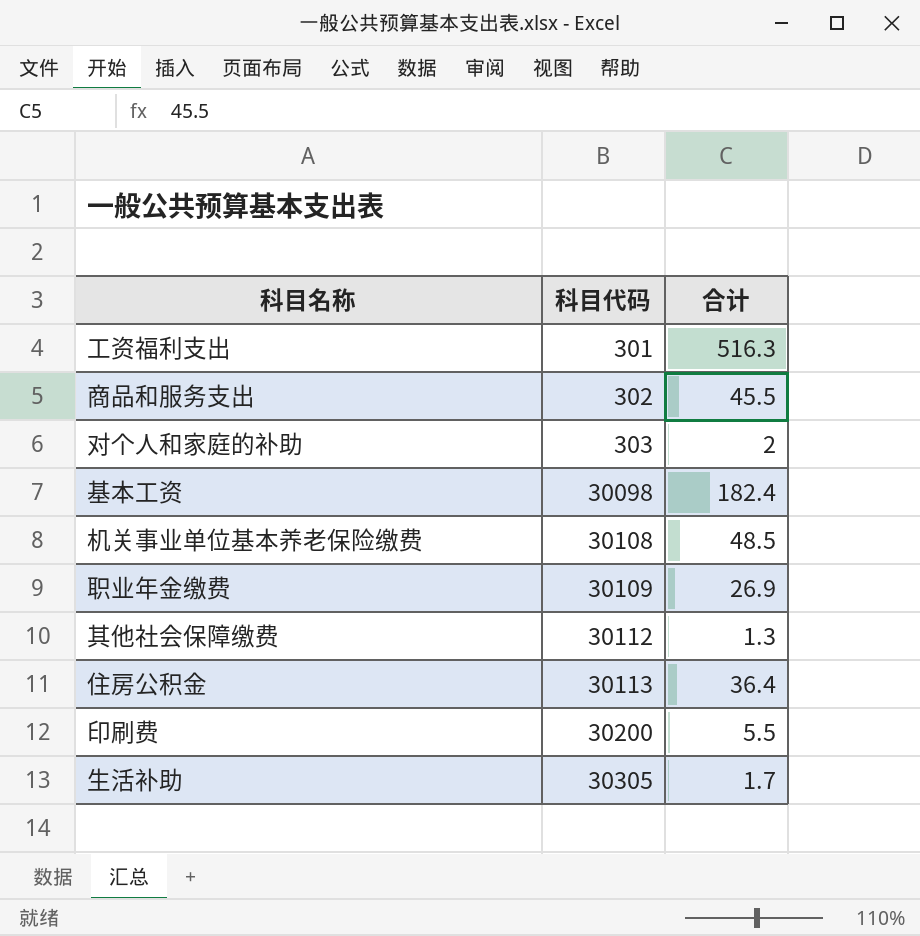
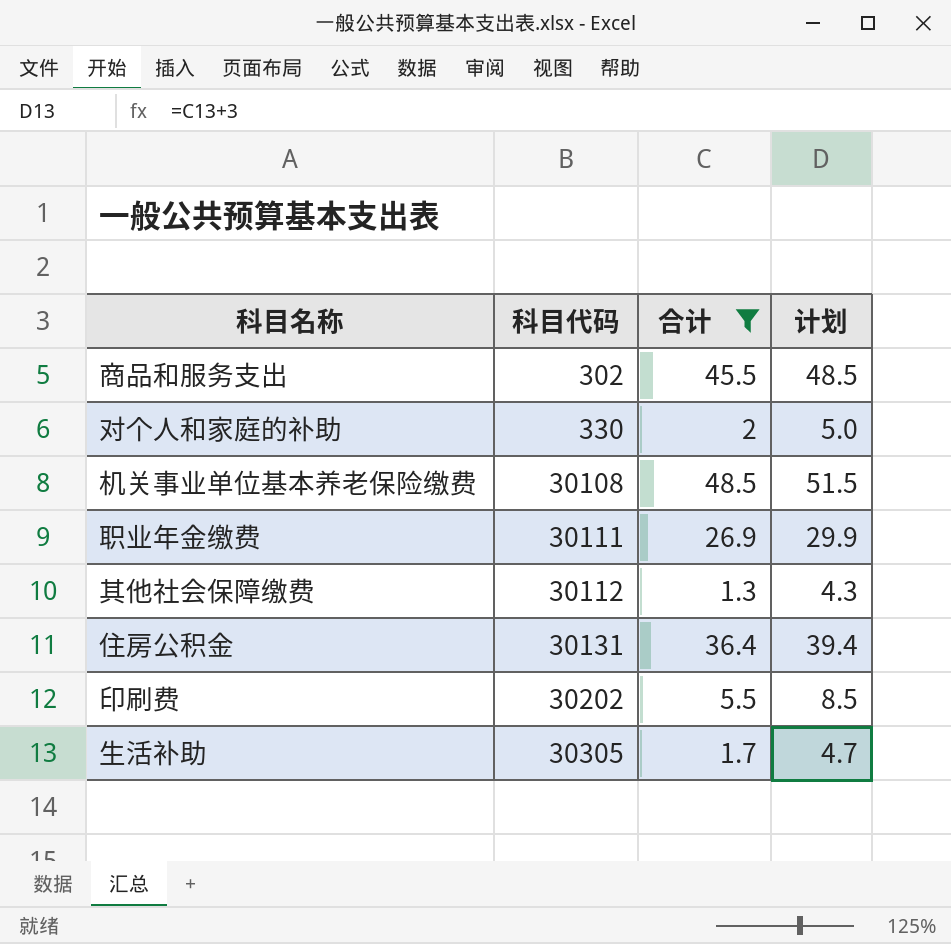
filter: none -> 合计 <= 48.5
column 计划 | formula: none -> [合计] + 3
对个人和家庭的补助 | 科目代码: 303 -> 330
职业年金缴费 | 科目代码: 30109 -> 30111
住房公积金 | 科目代码: 30113 -> 30131
印刷费 | 科目代码: 30200 -> 30202

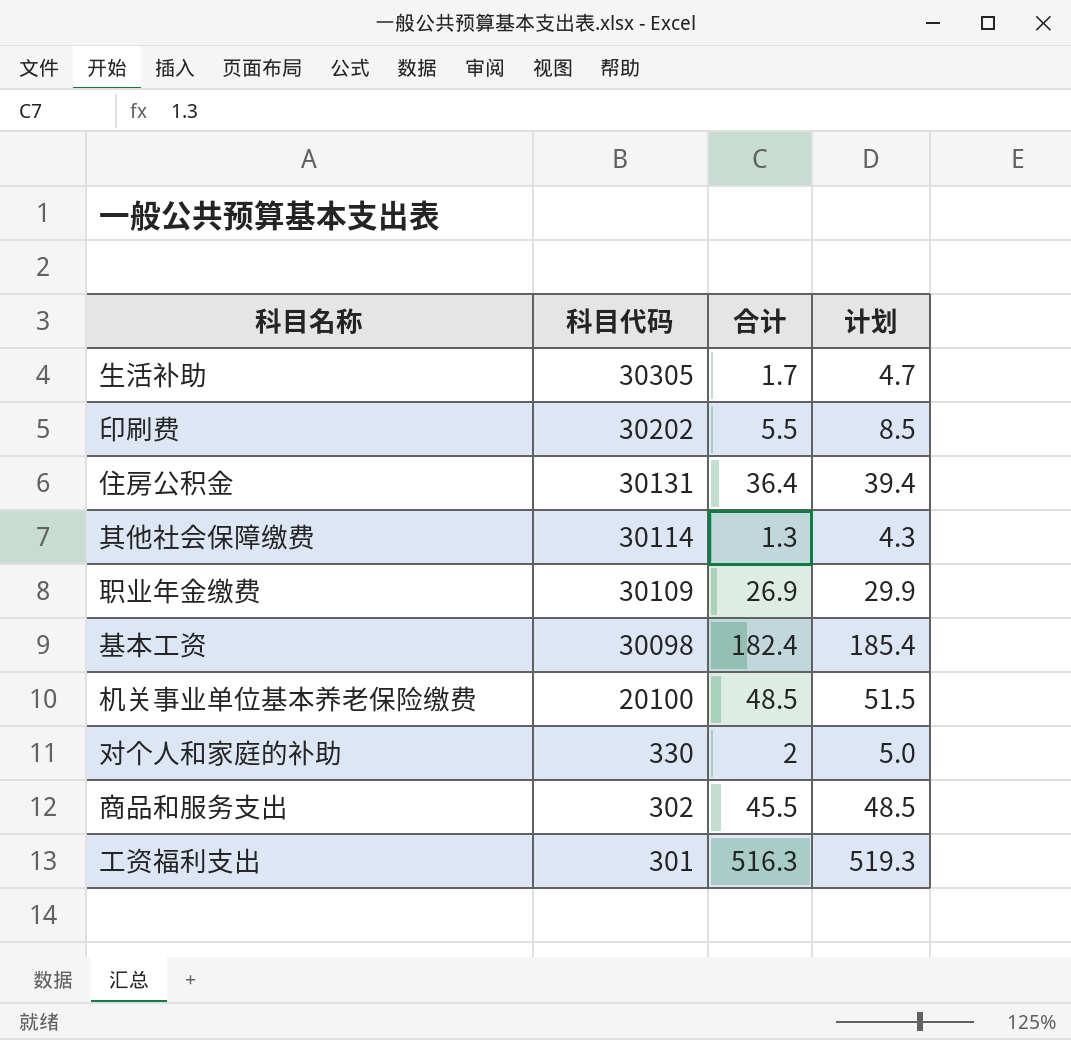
filter: 合计 <= 48.5 -> none
row order: 科目代码 ascending -> 科目代码 descending
其他社会保障缴费 | 科目代码: 30112 -> 30114
职业年金缴费 | 科目代码: 30111 -> 30109
机关事业单位基本养老保险缴费 | 科目代码: 30108 -> 20100

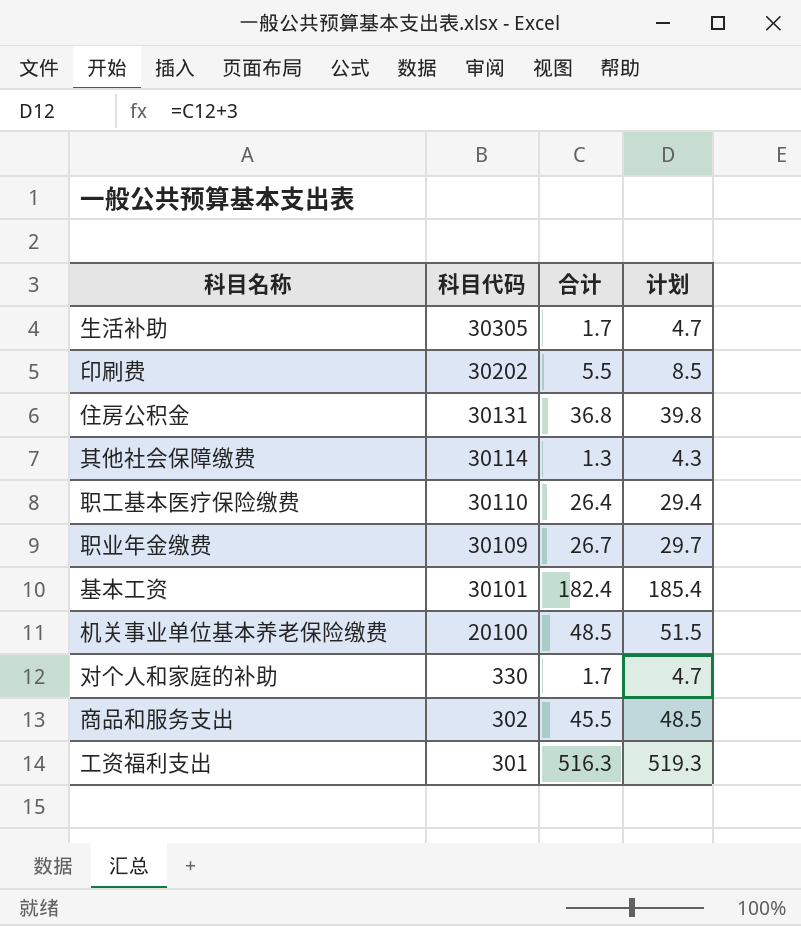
住房公积金 | 合计: 36.4 -> 36.8
住房公积金 | 计划: 39.4 -> 39.8
row 职工基本医疗保险缴费: none -> 30110 | 26.4 | 29.4
职业年金缴费 | 合计: 26.9 -> 26.7
职业年金缴费 | 计划: 29.9 -> 29.7
基本工资 | 科目代码: 30098 -> 30101
对个人和家庭的补助 | 合计: 2 -> 1.7
对个人和家庭的补助 | 计划: 5.0 -> 4.7

